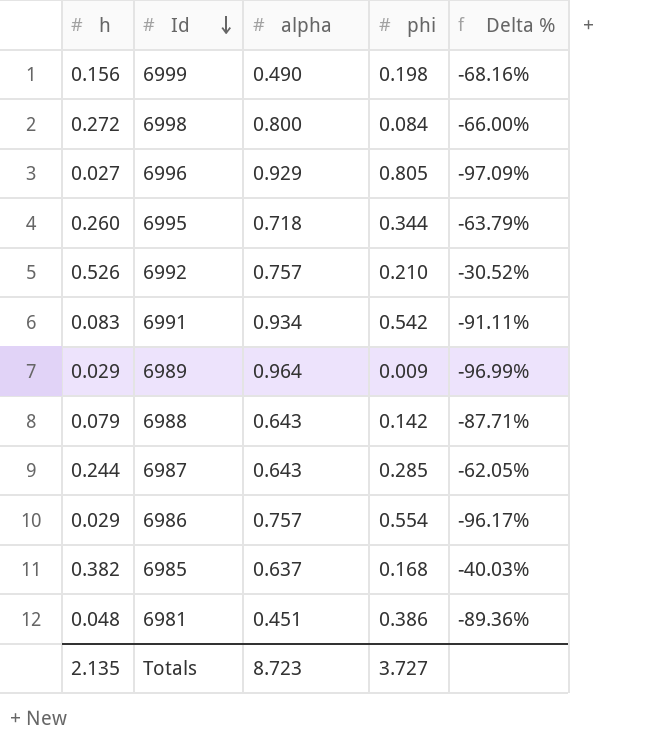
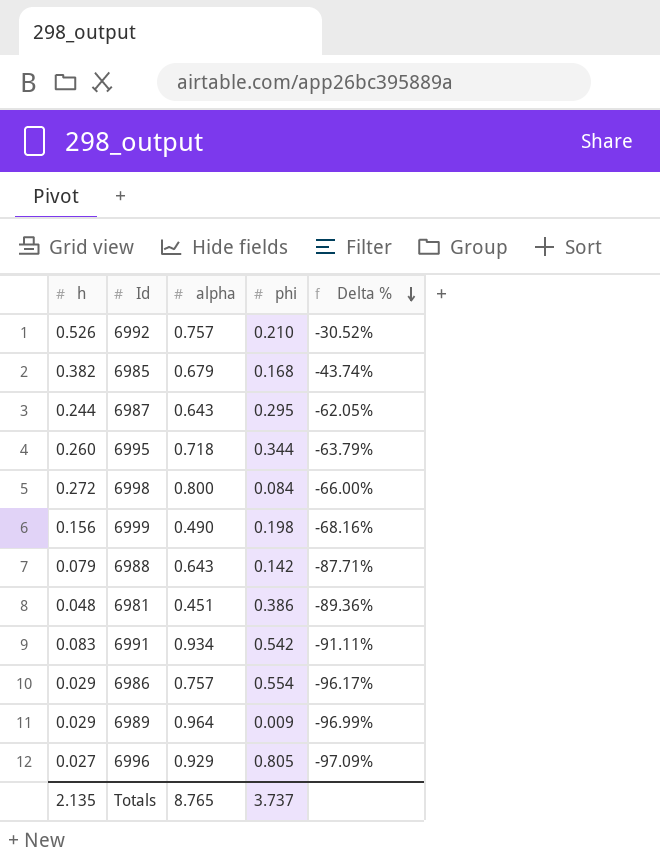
row order: Id descending -> Delta % descending
6985 | alpha: 0.637 -> 0.679
6985 | Delta %: -40.03% -> -43.74%
6987 | phi: 0.285 -> 0.295
Totals | alpha: 8.723 -> 8.765
Totals | phi: 3.727 -> 3.737

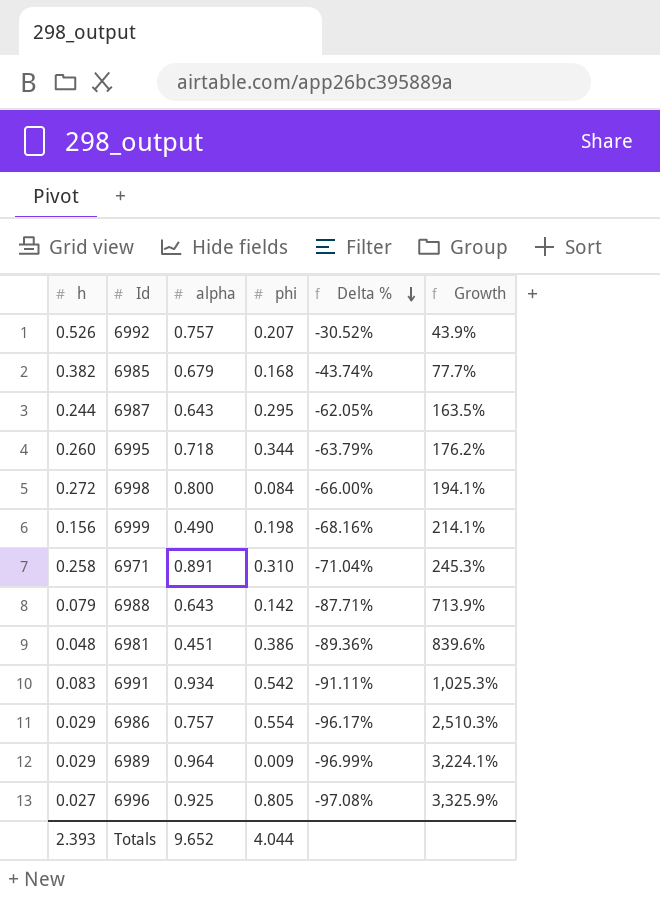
column Growth | formula: none -> ([alpha] - [h]) / [h]
6992 | phi: 0.210 -> 0.207
row 6971: none -> 0.258 | 0.891 | 0.310 | -71.04% | 245.3%
6996 | alpha: 0.929 -> 0.925
6996 | Delta %: -97.09% -> -97.08%
Totals | h: 2.135 -> 2.393
Totals | alpha: 8.765 -> 9.652
Totals | phi: 3.737 -> 4.044

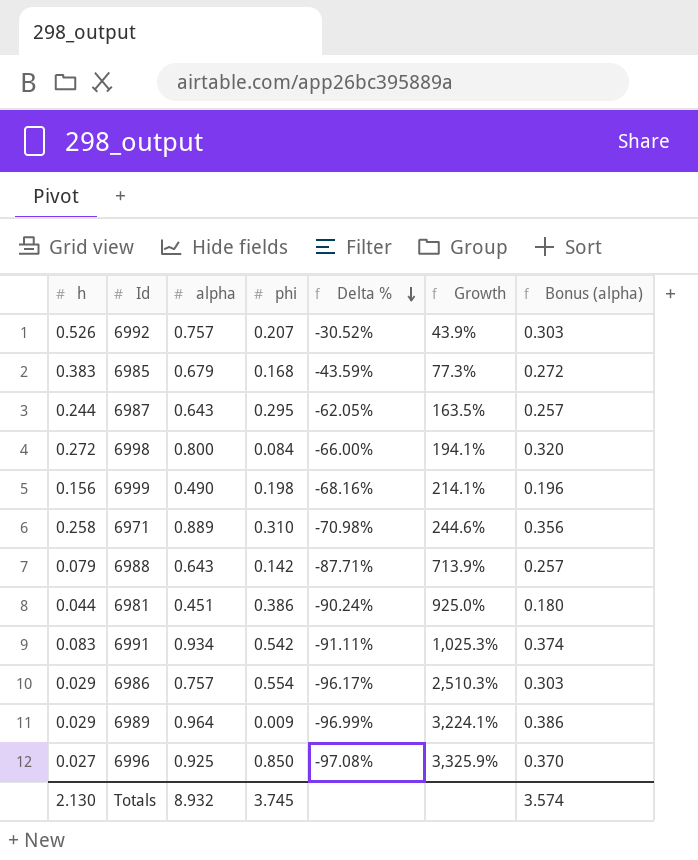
column Bonus (alpha) | formula: none -> [alpha] * 0.4
row 6995: 0.260 | 0.718 | 0.344 | -63.79% | 176.2% -> none
6985 | h: 0.382 -> 0.383
6985 | Delta %: -43.74% -> -43.59%
6985 | Growth: 77.7% -> 77.3%
6971 | alpha: 0.891 -> 0.889
6971 | Delta %: -71.04% -> -70.98%
6971 | Growth: 245.3% -> 244.6%
6981 | h: 0.048 -> 0.044
6981 | Delta %: -89.36% -> -90.24%
6981 | Growth: 839.6% -> 925.0%
6996 | phi: 0.805 -> 0.850
Totals | h: 2.393 -> 2.130
Totals | alpha: 9.652 -> 8.932
Totals | phi: 4.044 -> 3.745

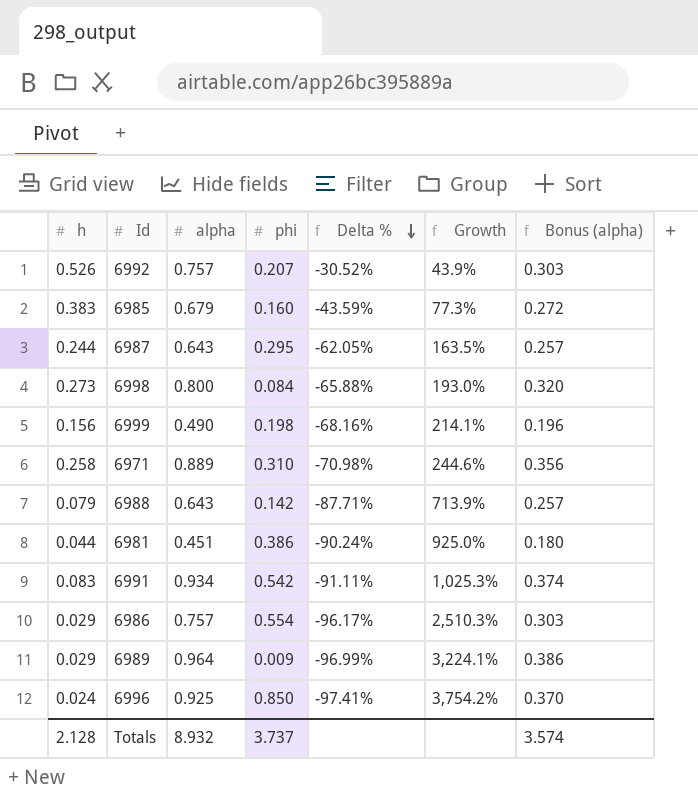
6985 | phi: 0.168 -> 0.160
6998 | h: 0.272 -> 0.273
6998 | Delta %: -66.00% -> -65.88%
6998 | Growth: 194.1% -> 193.0%
6996 | h: 0.027 -> 0.024
6996 | Delta %: -97.08% -> -97.41%
6996 | Growth: 3,325.9% -> 3,754.2%
Totals | h: 2.130 -> 2.128
Totals | phi: 3.745 -> 3.737

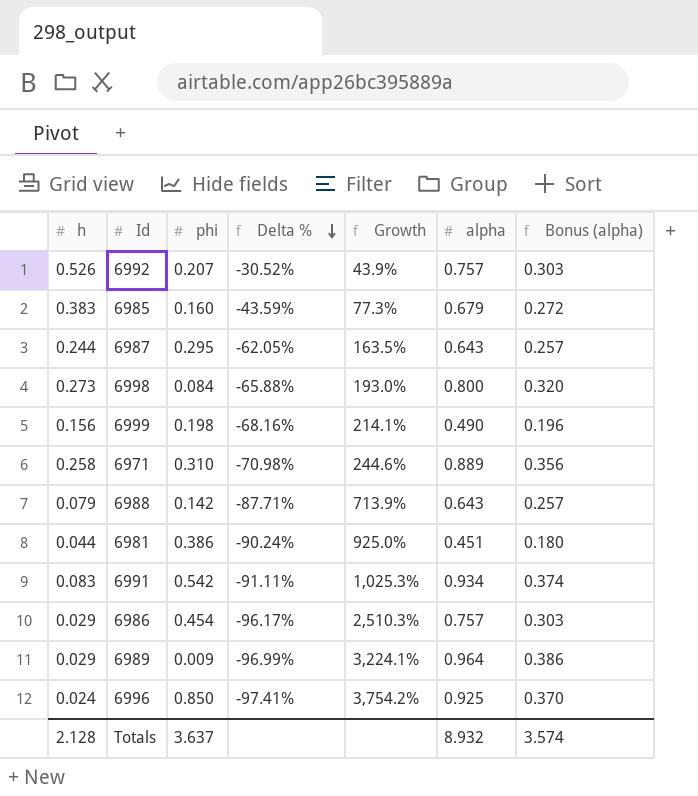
column alpha | position: 3 -> 6
6986 | phi: 0.554 -> 0.454
Totals | phi: 3.737 -> 3.637

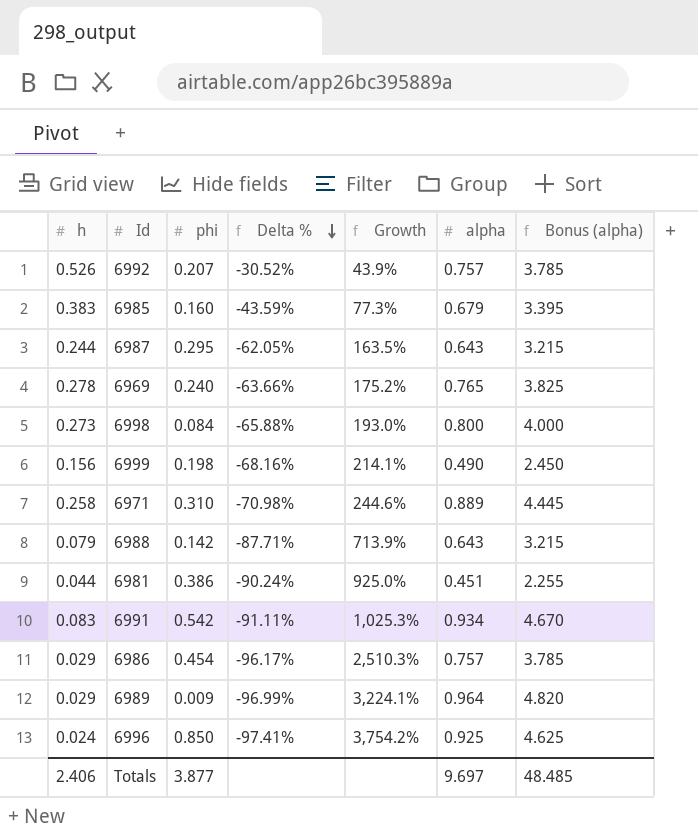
column Bonus (alpha) | formula: [alpha] * 0.4 -> [alpha] * 5
row 6969: none -> 0.278 | 0.240 | -63.66% | 175.2% | 0.765 | 3.825
Totals | h: 2.128 -> 2.406
Totals | phi: 3.637 -> 3.877
Totals | alpha: 8.932 -> 9.697
Totals | Bonus (alpha): 3.574 -> 48.485

